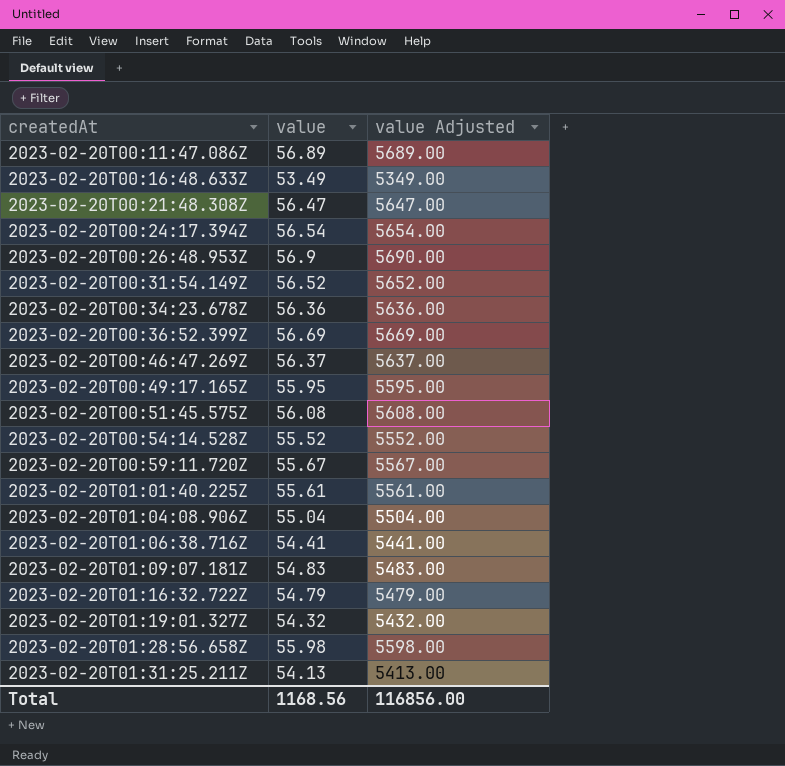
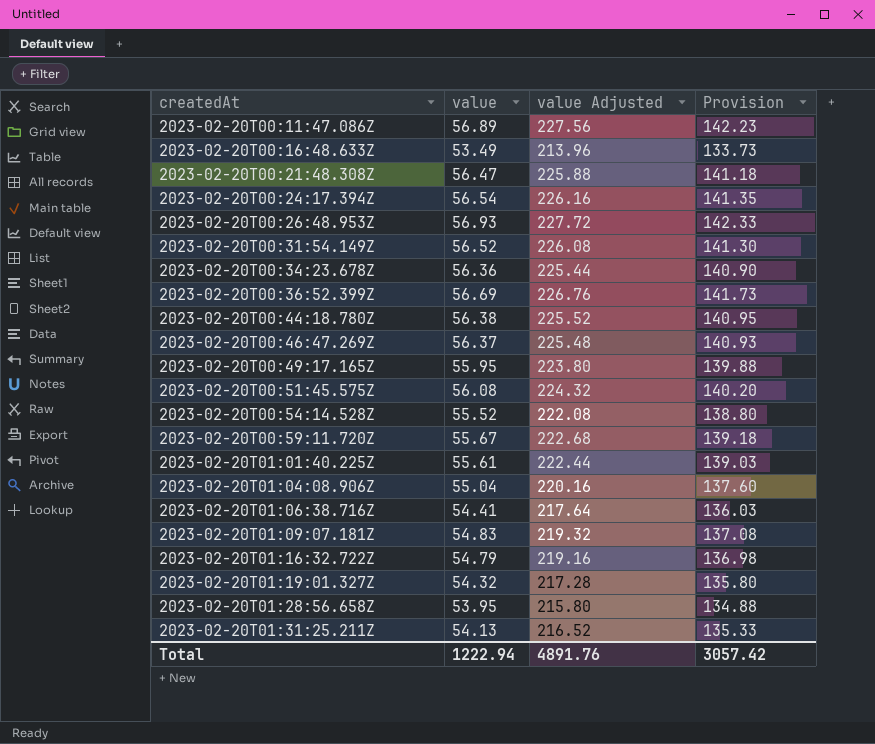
column value Adjusted | formula: [value] * 100 -> [value] * 4
column Provision | formula: none -> [value] * 2.5
2023-02-20T00:26:48.953Z | value: 56.9 -> 56.93
row 2023-02-20T00:44:18.780Z: none -> 56.38 | 225.52 | 140.95
2023-02-20T01:28:56.658Z | value: 55.98 -> 53.95
Total | value: 1168.56 -> 1222.94
Total | value Adjusted: 116856.00 -> 4891.76

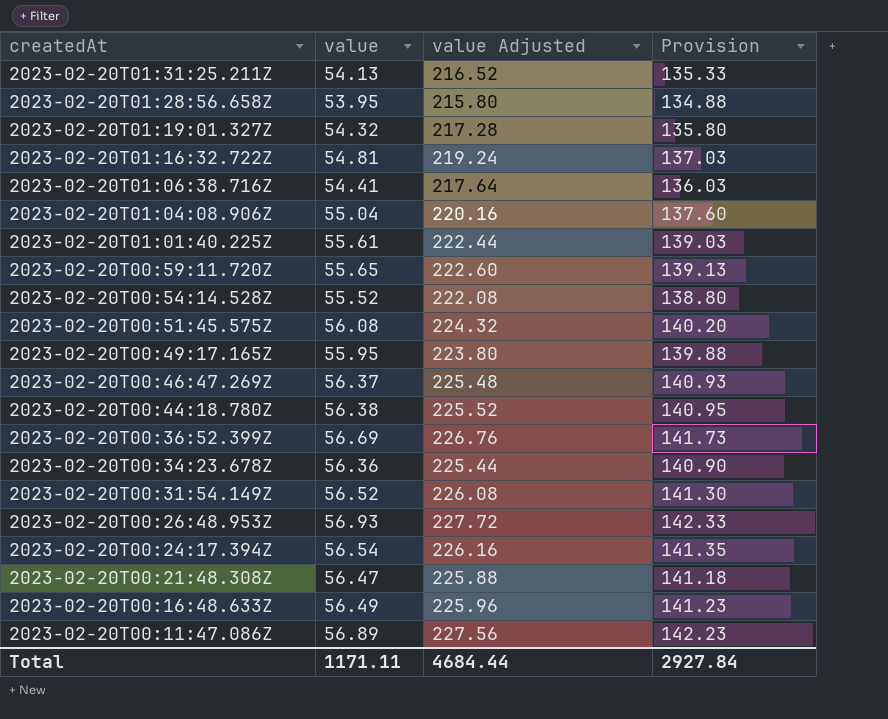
row order: createdAt ascending -> createdAt descending
row 2023-02-20T01:09:07.181Z: 54.83 | 219.32 | 137.08 -> none
2023-02-20T01:16:32.722Z | value: 54.79 -> 54.81
2023-02-20T01:16:32.722Z | value Adjusted: 219.16 -> 219.24
2023-02-20T01:16:32.722Z | Provision: 136.98 -> 137.03
2023-02-20T00:59:11.720Z | value: 55.67 -> 55.65
2023-02-20T00:59:11.720Z | value Adjusted: 222.68 -> 222.60
2023-02-20T00:59:11.720Z | Provision: 139.18 -> 139.13
2023-02-20T00:16:48.633Z | value: 53.49 -> 56.49
2023-02-20T00:16:48.633Z | value Adjusted: 213.96 -> 225.96
2023-02-20T00:16:48.633Z | Provision: 133.73 -> 141.23
Total | value: 1222.94 -> 1171.11
Total | value Adjusted: 4891.76 -> 4684.44
Total | Provision: 3057.42 -> 2927.84

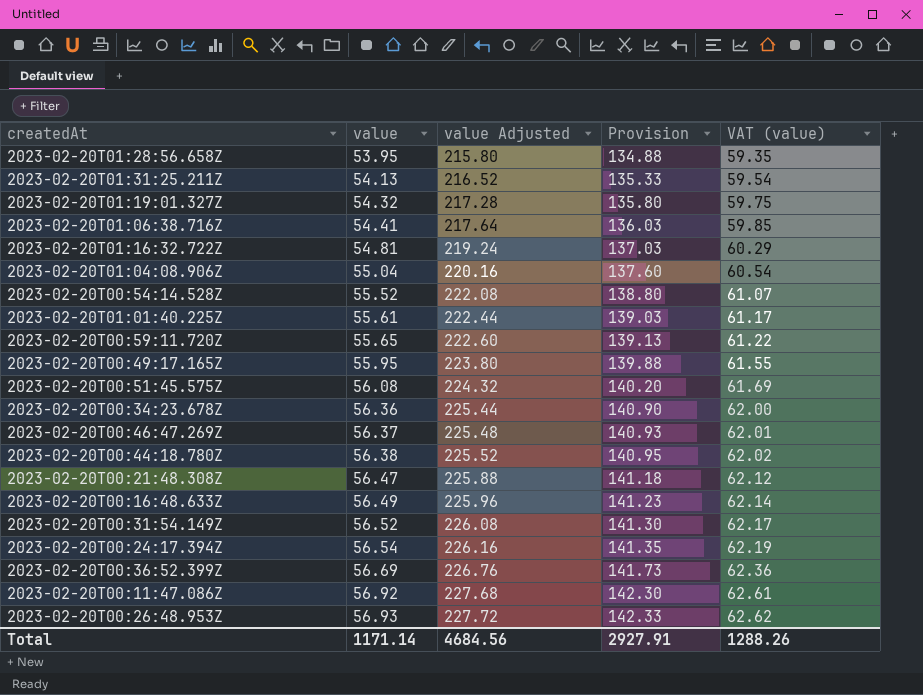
row order: createdAt descending -> value ascending
column VAT (value) | formula: none -> [value] * 1.1
2023-02-20T00:11:47.086Z | value: 56.89 -> 56.92
2023-02-20T00:11:47.086Z | value Adjusted: 227.56 -> 227.68
2023-02-20T00:11:47.086Z | Provision: 142.23 -> 142.30
Total | value: 1171.11 -> 1171.14
Total | value Adjusted: 4684.44 -> 4684.56
Total | Provision: 2927.84 -> 2927.91

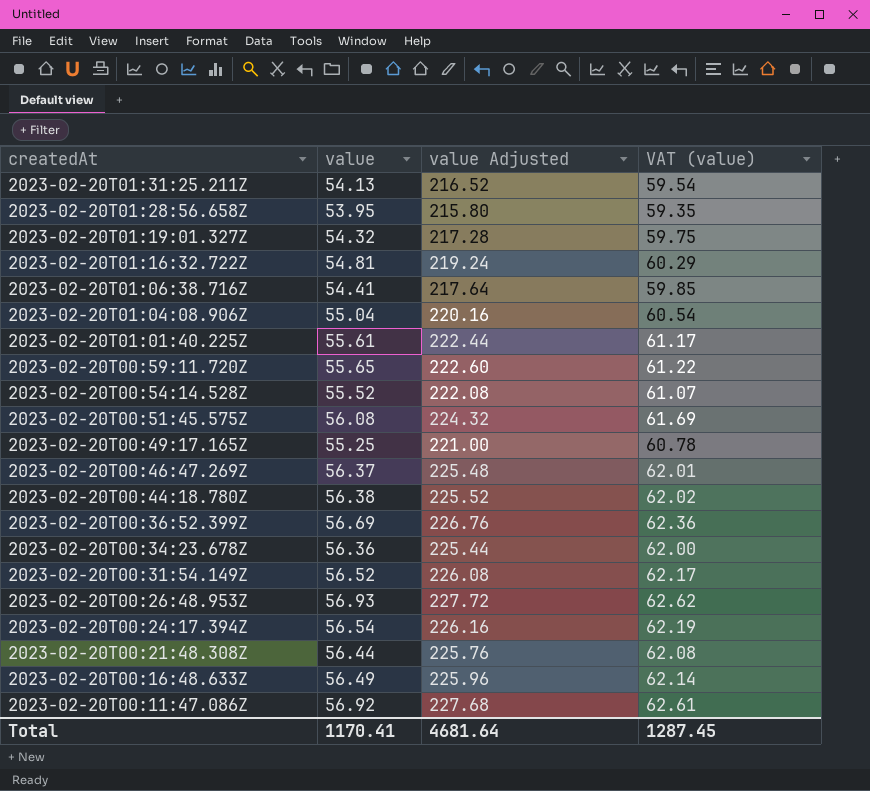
row order: value ascending -> createdAt descending
column Provision | formula: [value] * 2.5 -> none
2023-02-20T00:49:17.165Z | value: 55.95 -> 55.25
2023-02-20T00:49:17.165Z | value Adjusted: 223.80 -> 221.00
2023-02-20T00:49:17.165Z | VAT (value): 61.55 -> 60.78
2023-02-20T00:21:48.308Z | value: 56.47 -> 56.44
2023-02-20T00:21:48.308Z | value Adjusted: 225.88 -> 225.76
2023-02-20T00:21:48.308Z | VAT (value): 62.12 -> 62.08
Total | value: 1171.14 -> 1170.41
Total | value Adjusted: 4684.56 -> 4681.64
Total | VAT (value): 1288.26 -> 1287.45

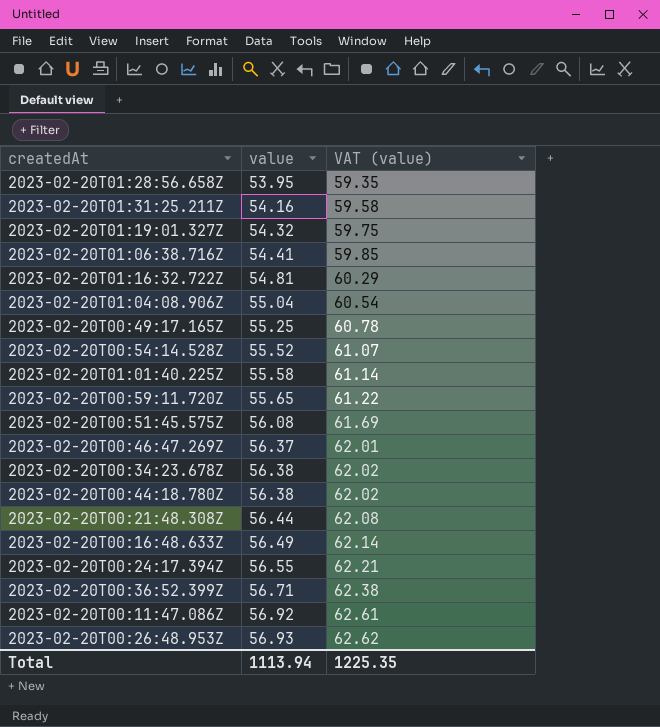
row order: createdAt descending -> value ascending
column value Adjusted | formula: [value] * 4 -> none
row 2023-02-20T00:31:54.149Z: 56.52 | 226.08 | 62.17 -> none
2023-02-20T01:31:25.211Z | value: 54.13 -> 54.16
2023-02-20T01:31:25.211Z | VAT (value): 59.54 -> 59.58
2023-02-20T01:01:40.225Z | value: 55.61 -> 55.58
2023-02-20T01:01:40.225Z | VAT (value): 61.17 -> 61.14
2023-02-20T00:34:23.678Z | value: 56.36 -> 56.38
2023-02-20T00:34:23.678Z | VAT (value): 62.00 -> 62.02
2023-02-20T00:24:17.394Z | value: 56.54 -> 56.55
2023-02-20T00:24:17.394Z | VAT (value): 62.19 -> 62.21
2023-02-20T00:36:52.399Z | value: 56.69 -> 56.71
2023-02-20T00:36:52.399Z | VAT (value): 62.36 -> 62.38
Total | value: 1170.41 -> 1113.94
Total | VAT (value): 1287.45 -> 1225.35

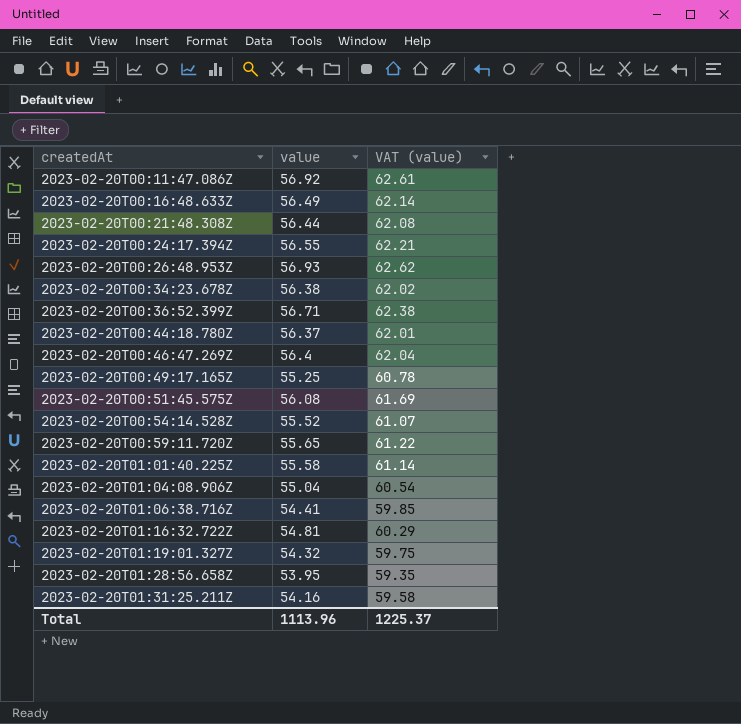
row order: value ascending -> createdAt ascending
2023-02-20T00:44:18.780Z | value: 56.38 -> 56.37
2023-02-20T00:44:18.780Z | VAT (value): 62.02 -> 62.01
2023-02-20T00:46:47.269Z | value: 56.37 -> 56.4
2023-02-20T00:46:47.269Z | VAT (value): 62.01 -> 62.04
Total | value: 1113.94 -> 1113.96
Total | VAT (value): 1225.35 -> 1225.37

